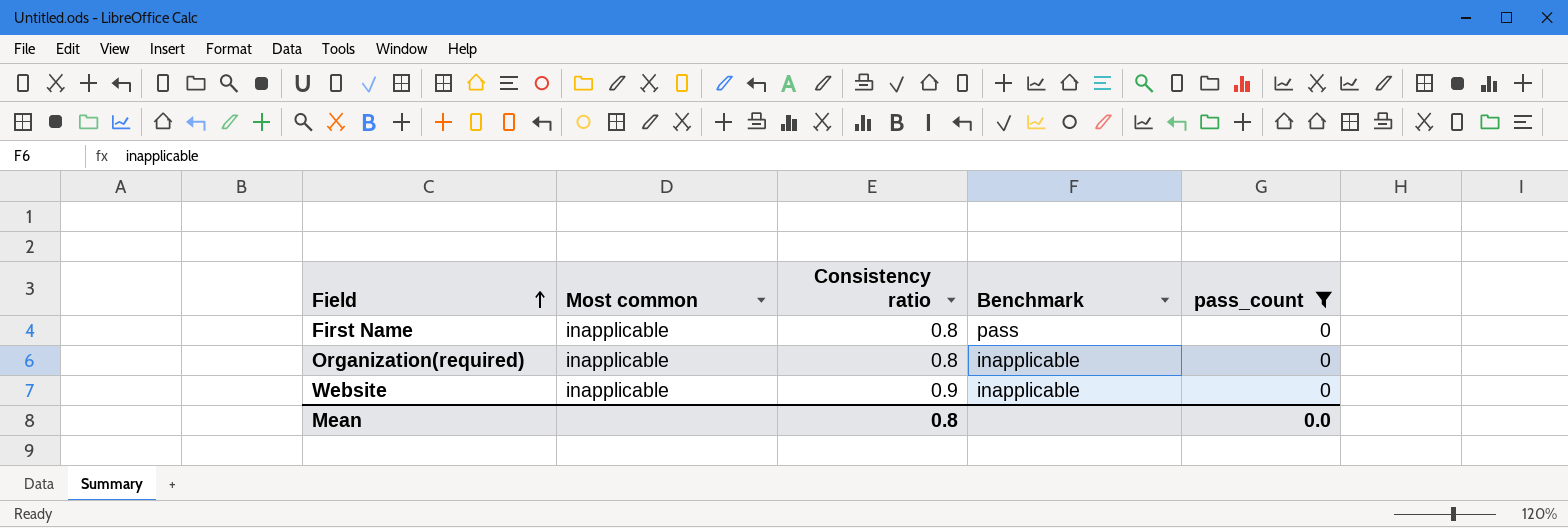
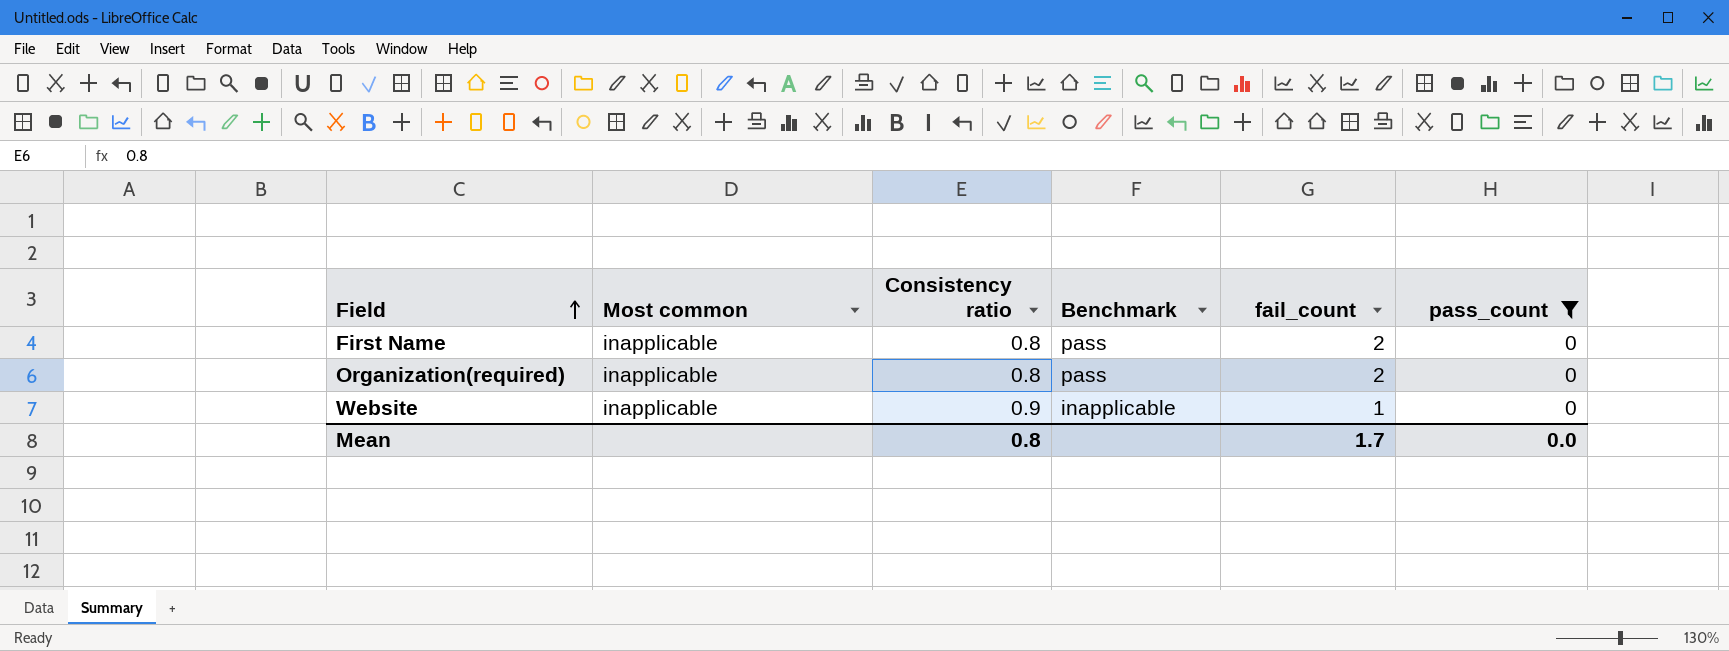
column fail_count | position: none -> 5
Organization(required) | Benchmark: inapplicable -> pass

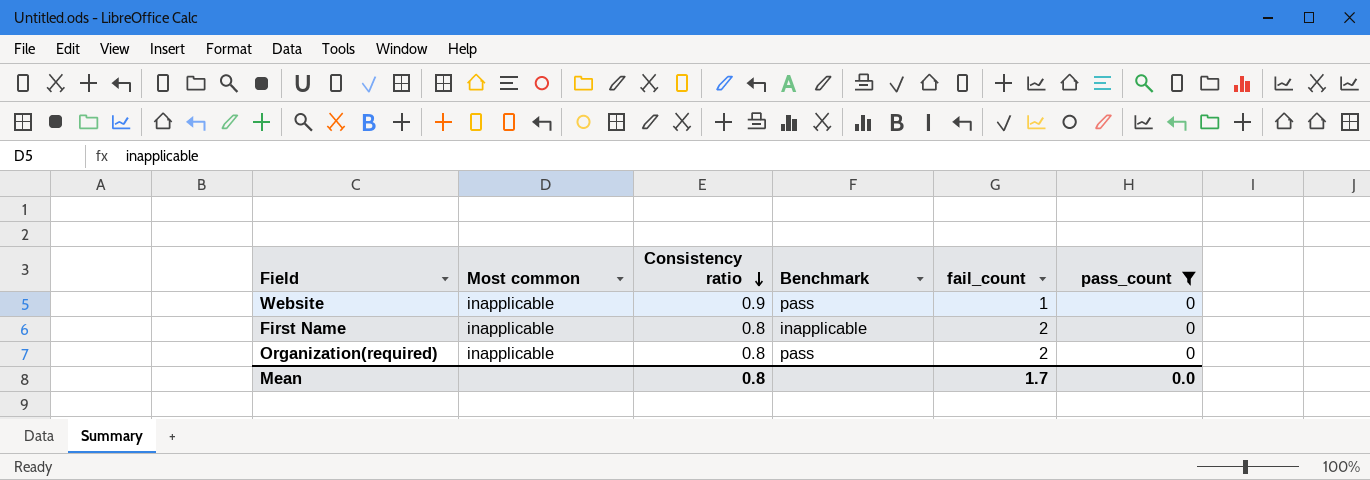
row order: Field ascending -> Consistency ratio descending
Website | Benchmark: inapplicable -> pass
First Name | Benchmark: pass -> inapplicable

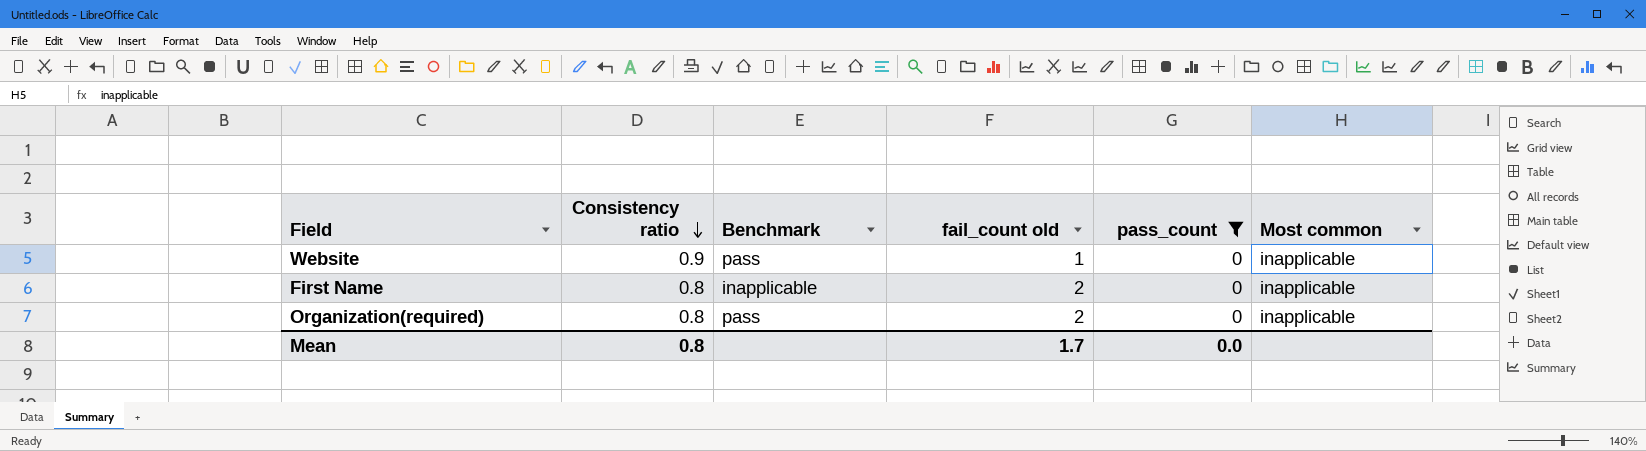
column name: fail_count -> fail_count old
column Most common | position: 2 -> 6

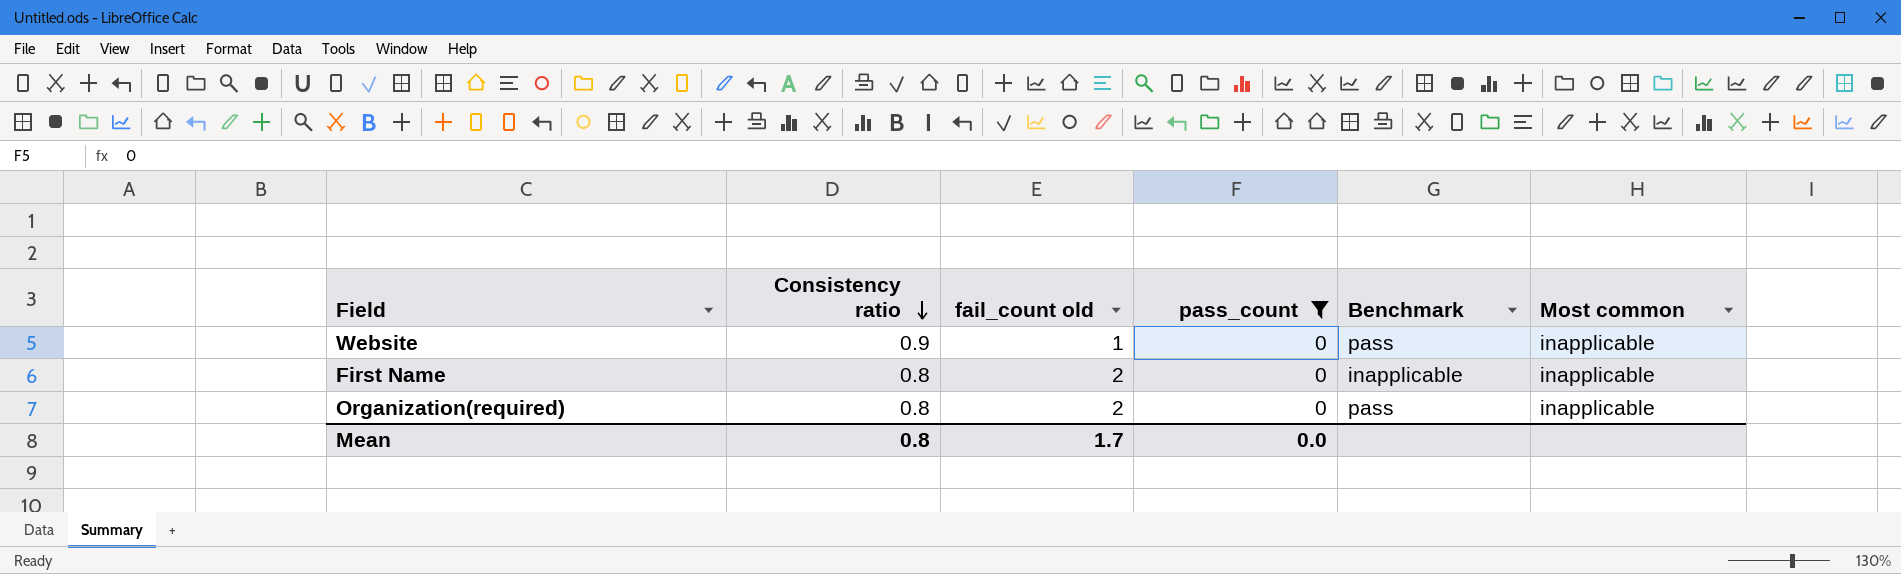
column Benchmark | position: 3 -> 5

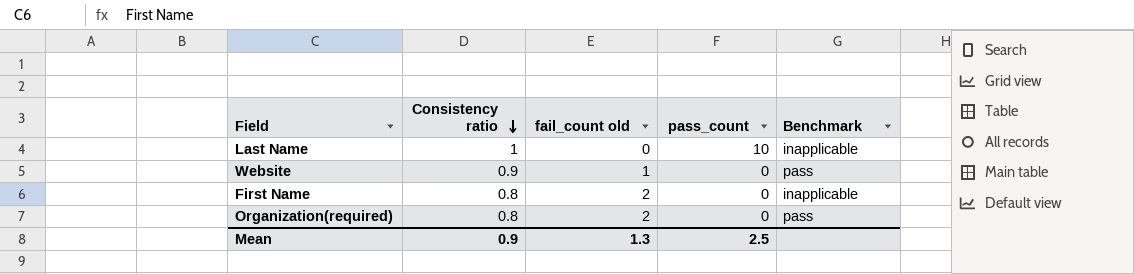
filter: pass_count = 0 -> none
column Most common | position: 6 -> none
Mean | Consistency ratio: 0.8 -> 0.9
Mean | fail_count old: 1.7 -> 1.3
Mean | pass_count: 0.0 -> 2.5

